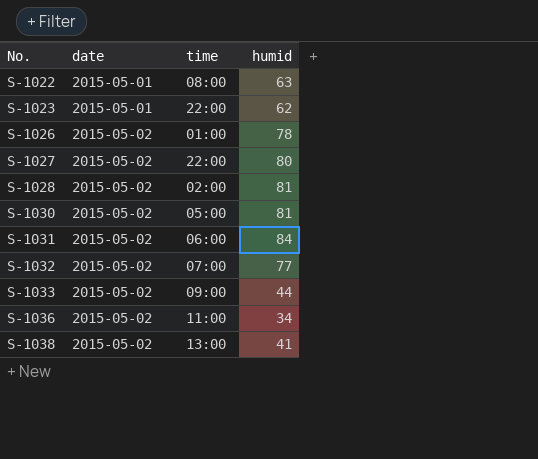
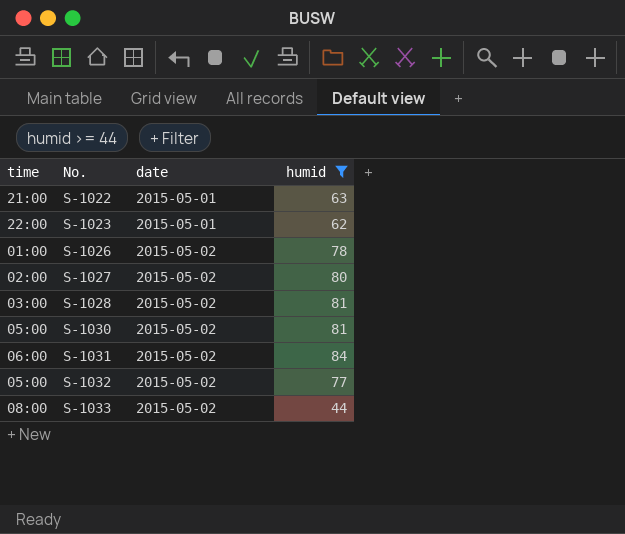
filter: none -> humid >= 44
column time | position: 3 -> 1
S-1022 | time: 08:00 -> 21:00
S-1027 | time: 22:00 -> 02:00
S-1028 | time: 02:00 -> 03:00
S-1032 | time: 07:00 -> 05:00
S-1033 | time: 09:00 -> 08:00

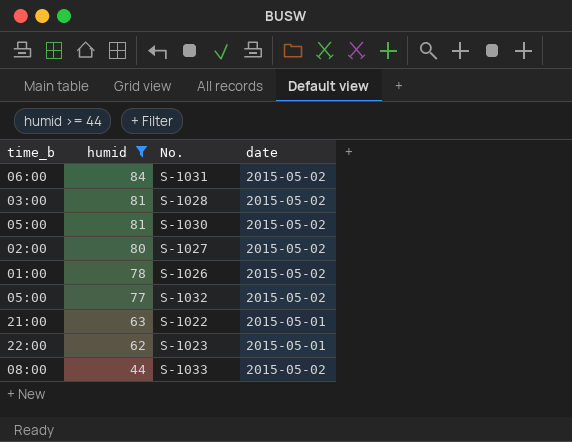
row order: No. ascending -> humid descending
column name: time -> time_b
column humid | position: 4 -> 2

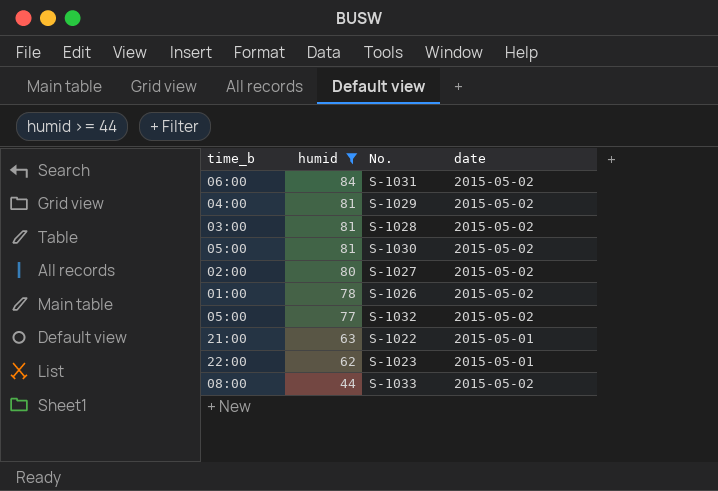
row S-1029: none -> 04:00 | 81 | 2015-05-02

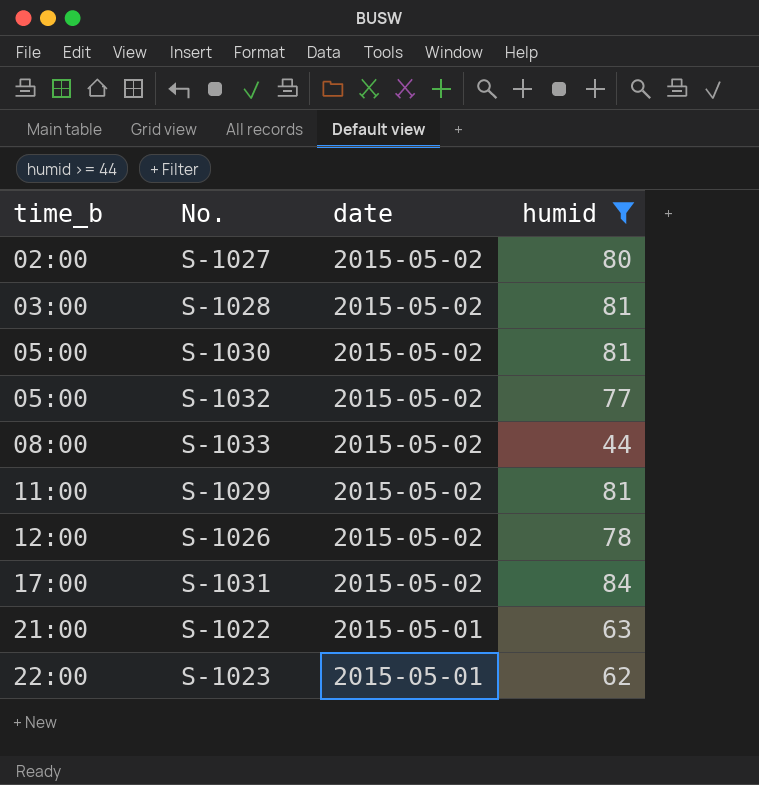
row order: humid descending -> time_b ascending
column humid | position: 2 -> 4
S-1029 | time_b: 04:00 -> 11:00
S-1026 | time_b: 01:00 -> 12:00
S-1031 | time_b: 06:00 -> 17:00

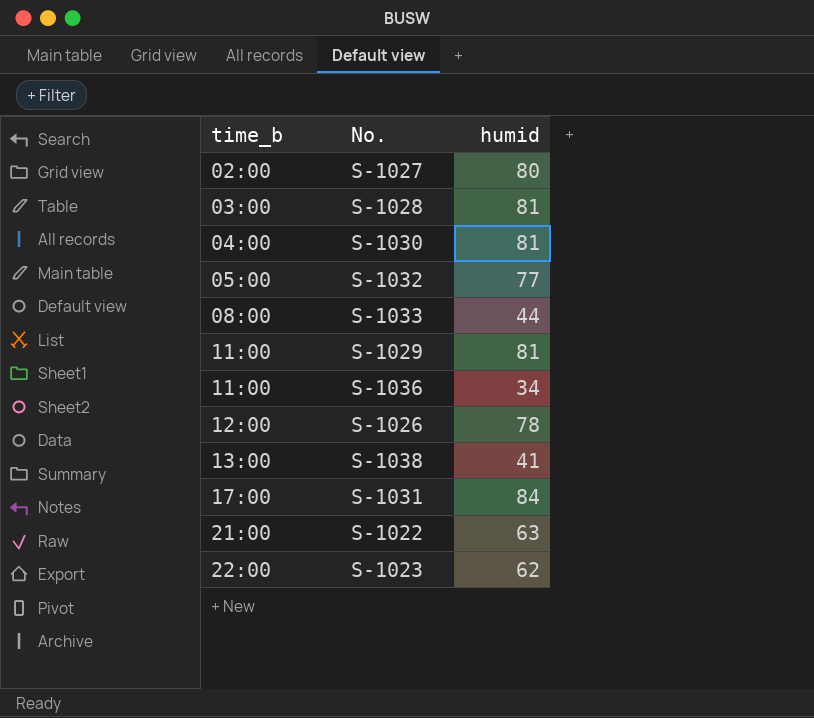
filter: humid >= 44 -> none
column date | position: 3 -> none
S-1030 | time_b: 05:00 -> 04:00

